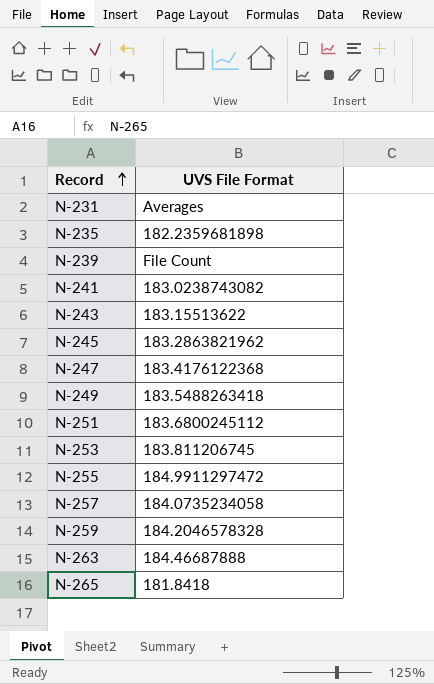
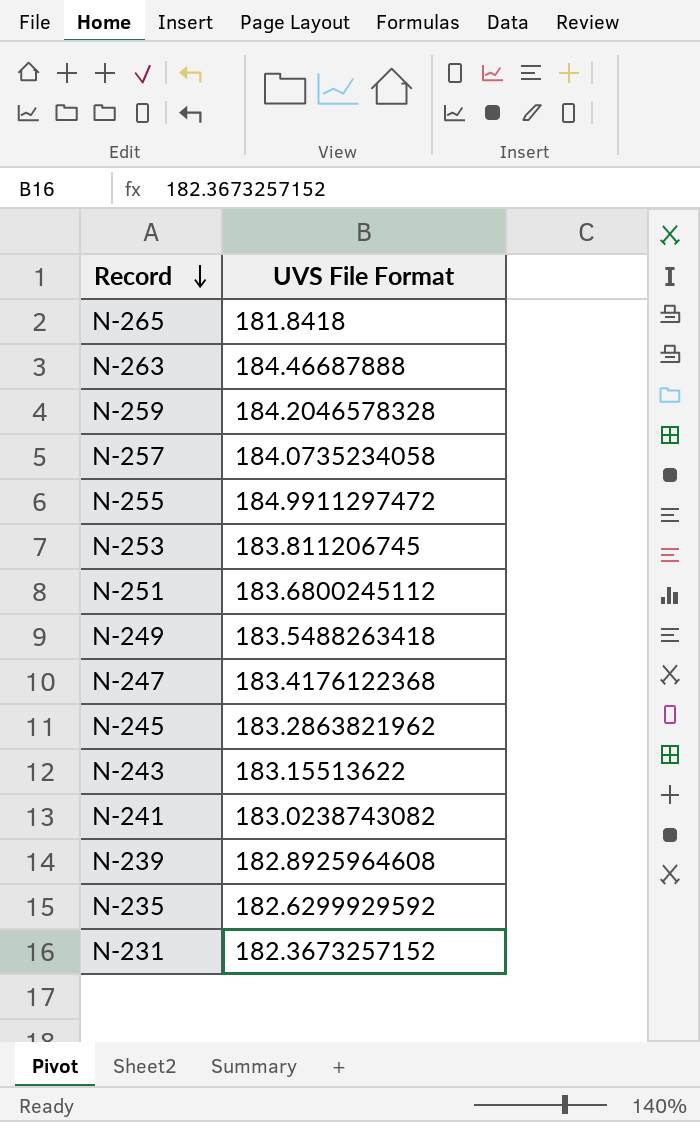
row order: Record ascending -> Record descending
N-239 | UVS File Format: File Count -> 182.8925964608
N-235 | UVS File Format: 182.2359681898 -> 182.6299929592
N-231 | UVS File Format: Averages -> 182.3673257152

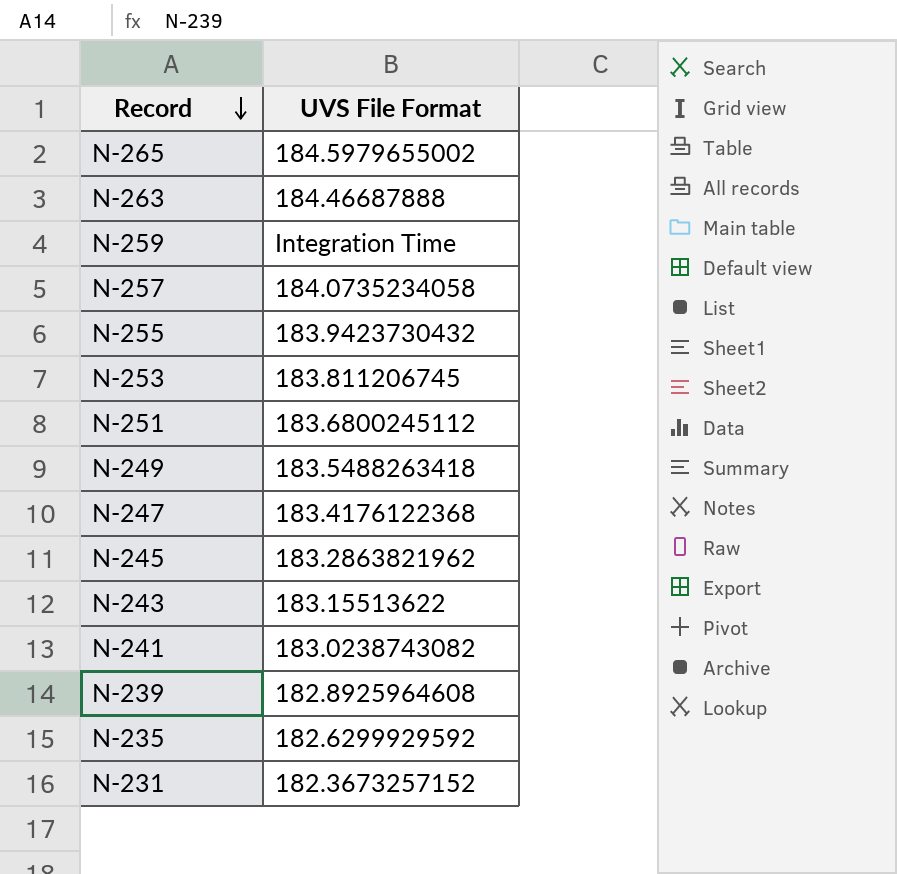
N-265 | UVS File Format: 181.8418 -> 184.5979655002
N-259 | UVS File Format: 184.2046578328 -> Integration Time
N-255 | UVS File Format: 184.9911297472 -> 183.9423730432

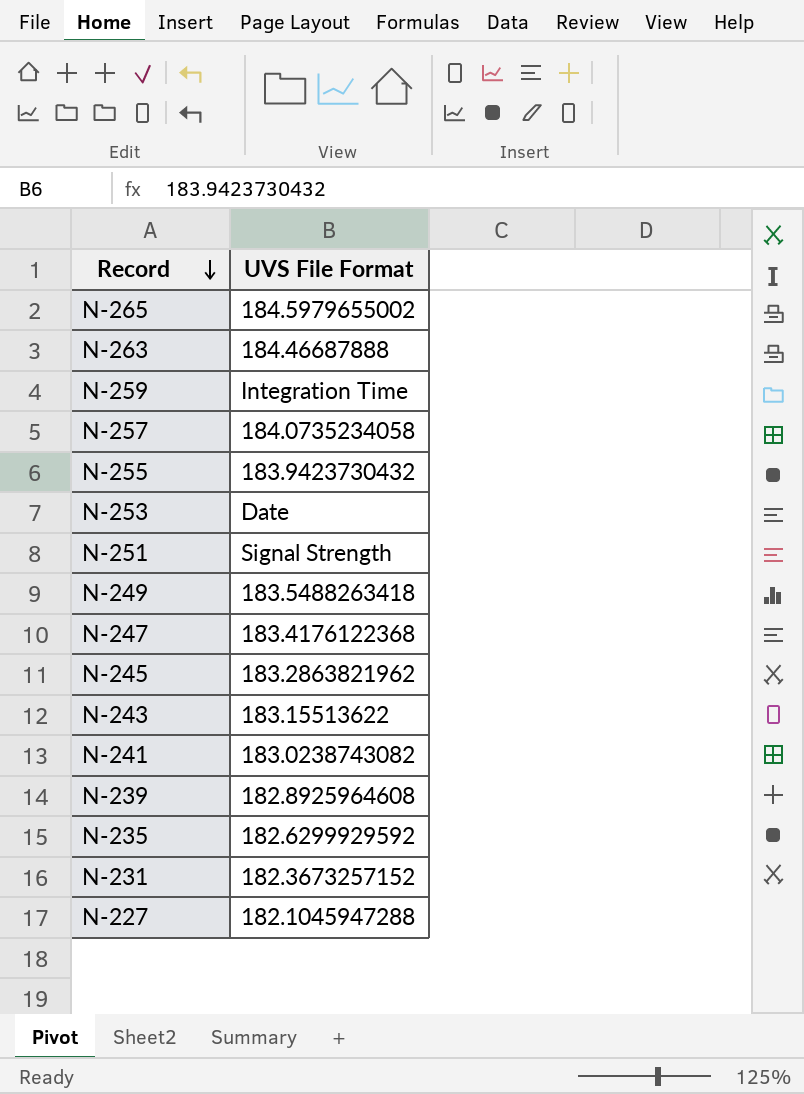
N-253 | UVS File Format: 183.811206745 -> Date
N-251 | UVS File Format: 183.6800245112 -> Signal Strength
row N-227: none -> 182.1045947288

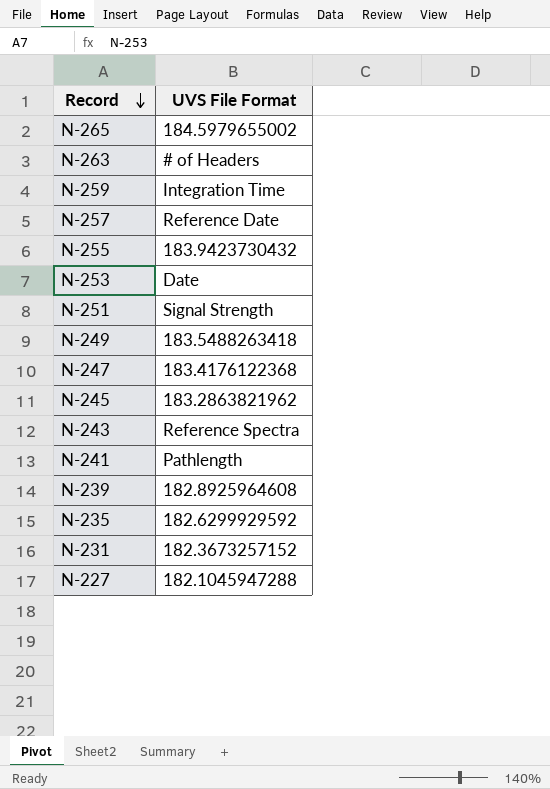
N-263 | UVS File Format: 184.46687888 -> # of Headers
N-257 | UVS File Format: 184.0735234058 -> Reference Date
N-243 | UVS File Format: 183.15513622 -> Reference Spectra
N-241 | UVS File Format: 183.0238743082 -> Pathlength

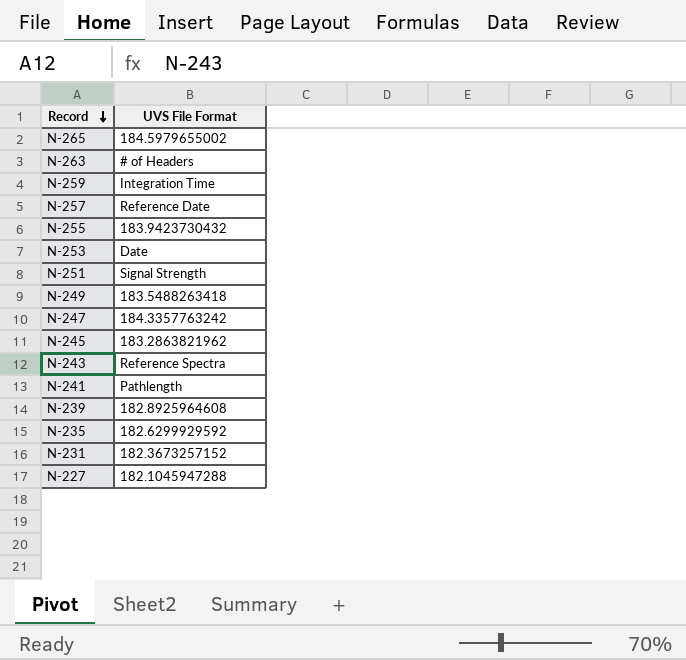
N-247 | UVS File Format: 183.4176122368 -> 184.3357763242

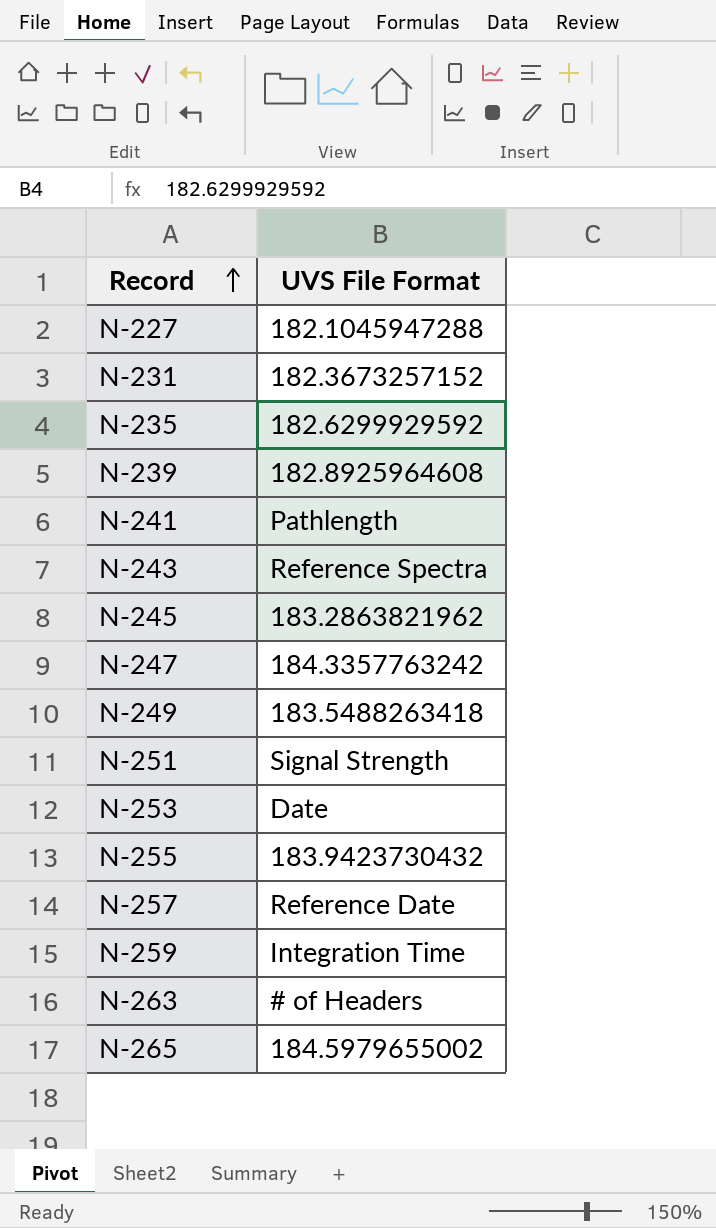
row order: Record descending -> Record ascending

